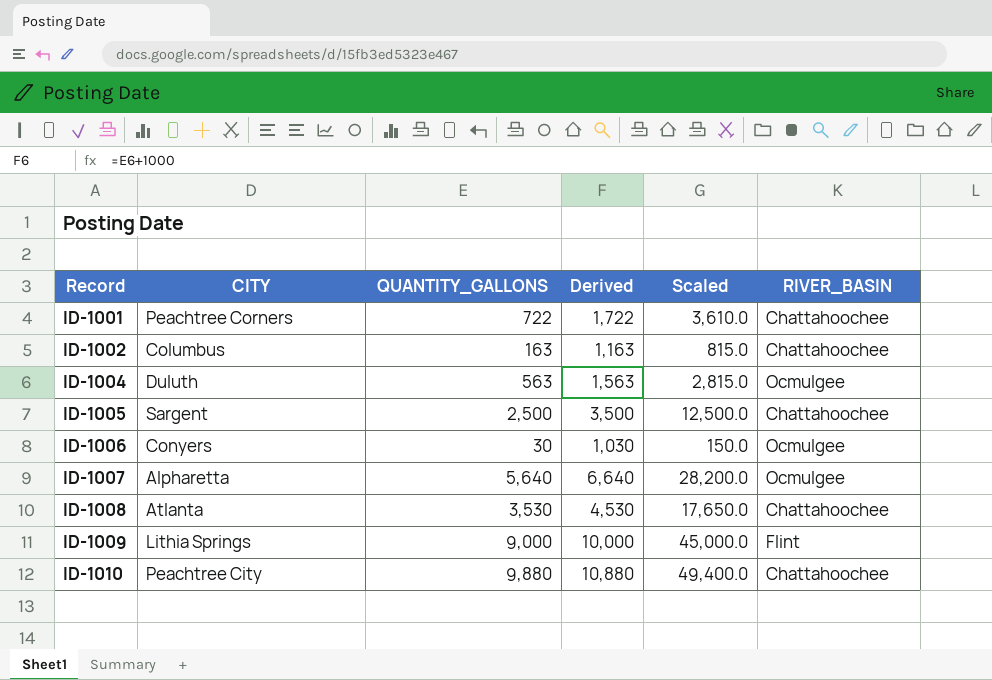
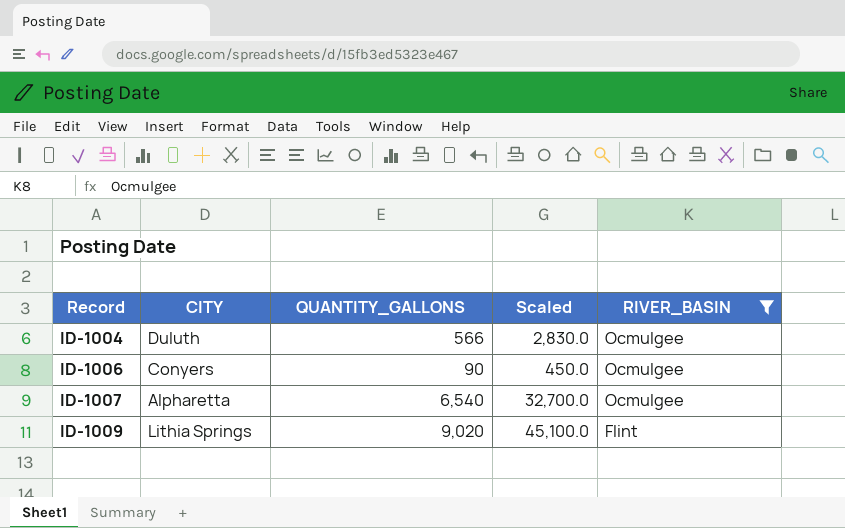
filter: none -> RIVER_BASIN != Chattahoochee
column Derived | formula: [QUANTITY_GALLONS] + 1000 -> none
ID-1004 | QUANTITY_GALLONS: 563 -> 566
ID-1004 | Scaled: 2,815.0 -> 2,830.0
ID-1006 | QUANTITY_GALLONS: 30 -> 90
ID-1006 | Scaled: 150.0 -> 450.0
ID-1007 | QUANTITY_GALLONS: 5,640 -> 6,540
ID-1007 | Scaled: 28,200.0 -> 32,700.0
ID-1009 | QUANTITY_GALLONS: 9,000 -> 9,020
ID-1009 | Scaled: 45,000.0 -> 45,100.0

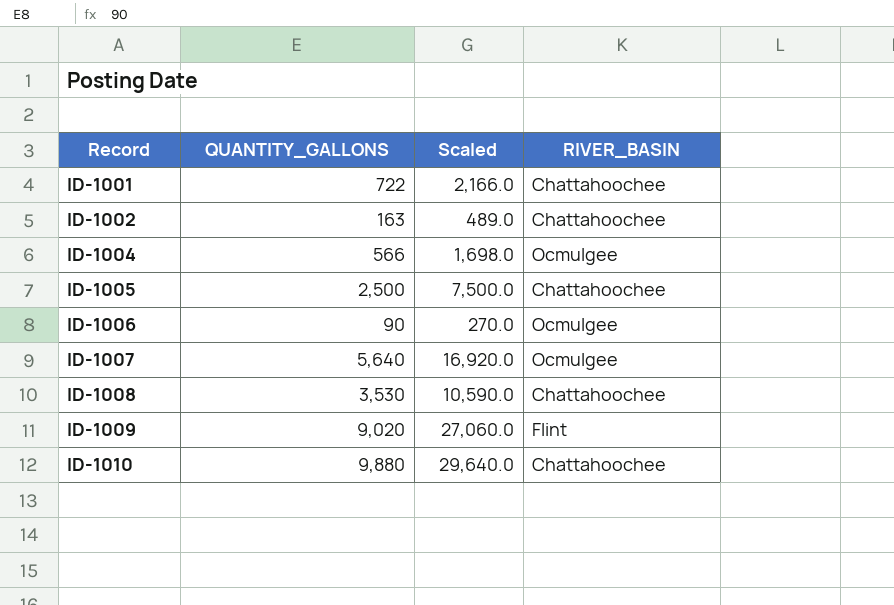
filter: RIVER_BASIN != Chattahoochee -> none
column CITY | position: 2 -> none
column Scaled | formula: [QUANTITY_GALLONS] * 5 -> [QUANTITY_GALLONS] * 3
ID-1007 | QUANTITY_GALLONS: 6,540 -> 5,640

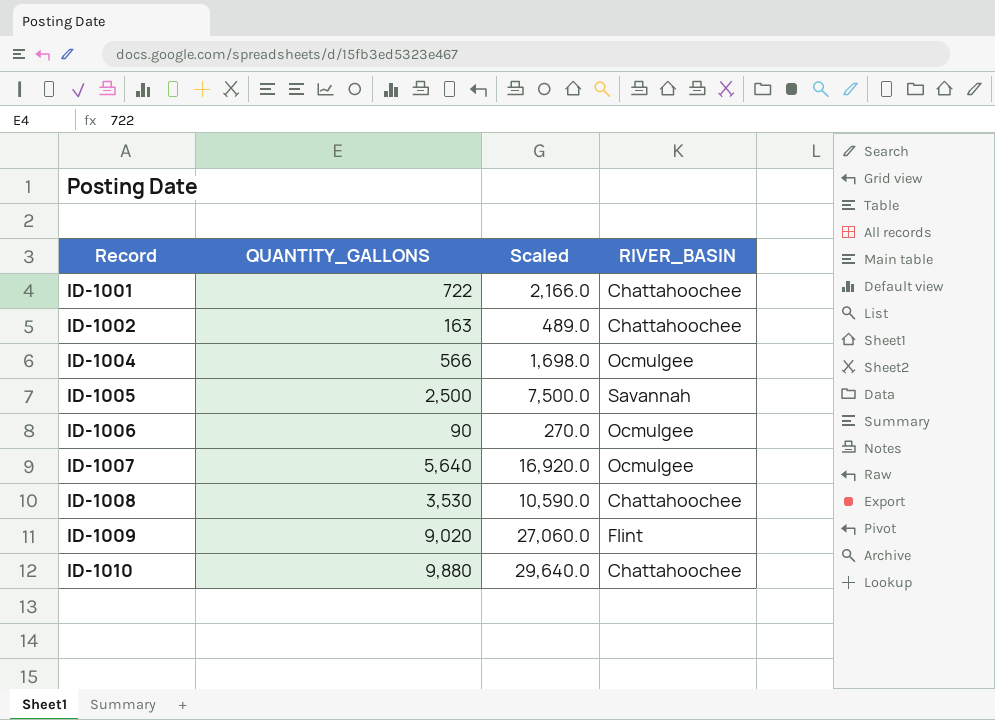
ID-1005 | RIVER_BASIN: Chattahoochee -> Savannah

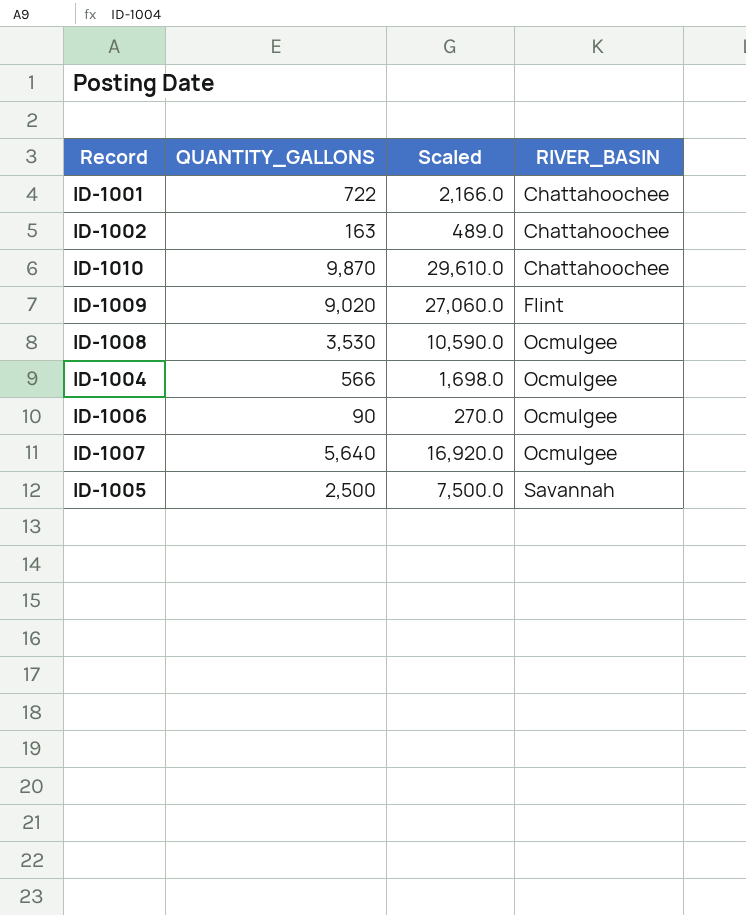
row order: Record ascending -> RIVER_BASIN ascending
ID-1010 | QUANTITY_GALLONS: 9,880 -> 9,870
ID-1010 | Scaled: 29,640.0 -> 29,610.0
ID-1008 | RIVER_BASIN: Chattahoochee -> Ocmulgee

